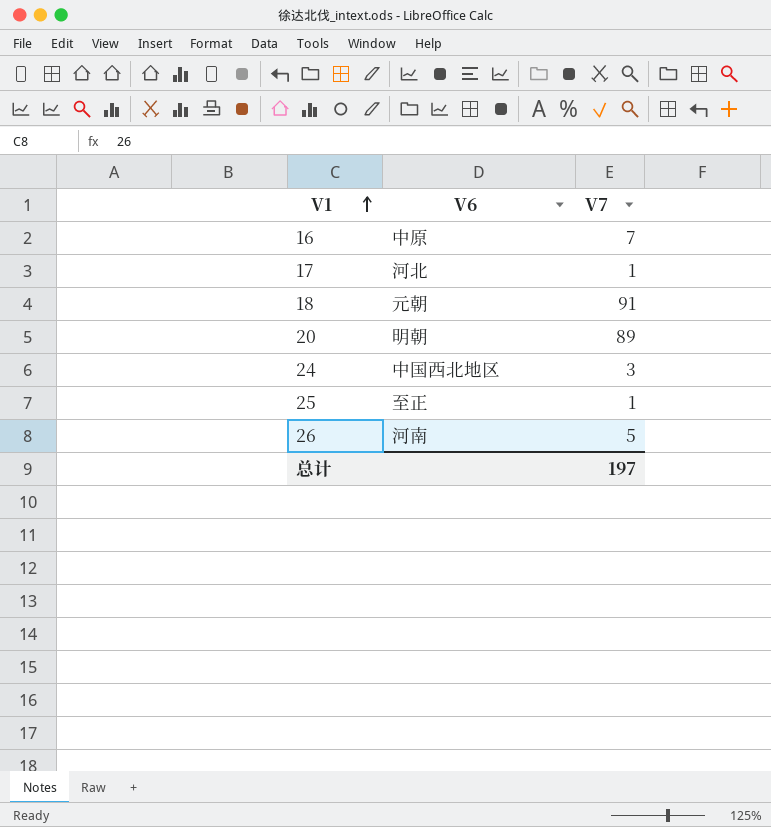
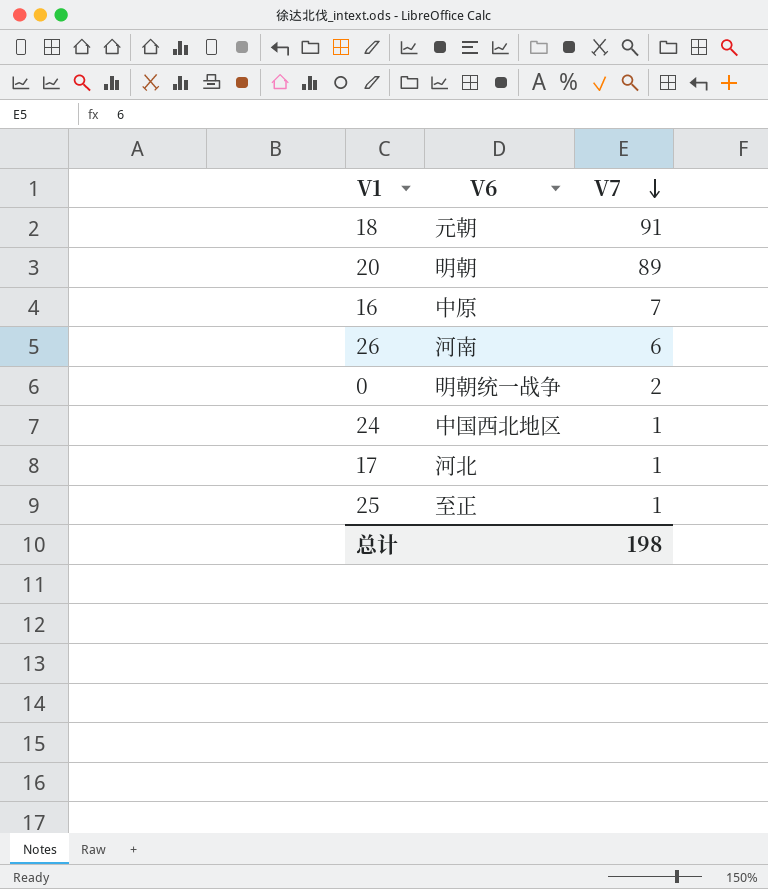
row order: V1 ascending -> V7 descending
26 | V7: 5 -> 6
row 0: none -> 明朝统一战争 | 2
24 | V7: 3 -> 1
总计 | V7: 197 -> 198

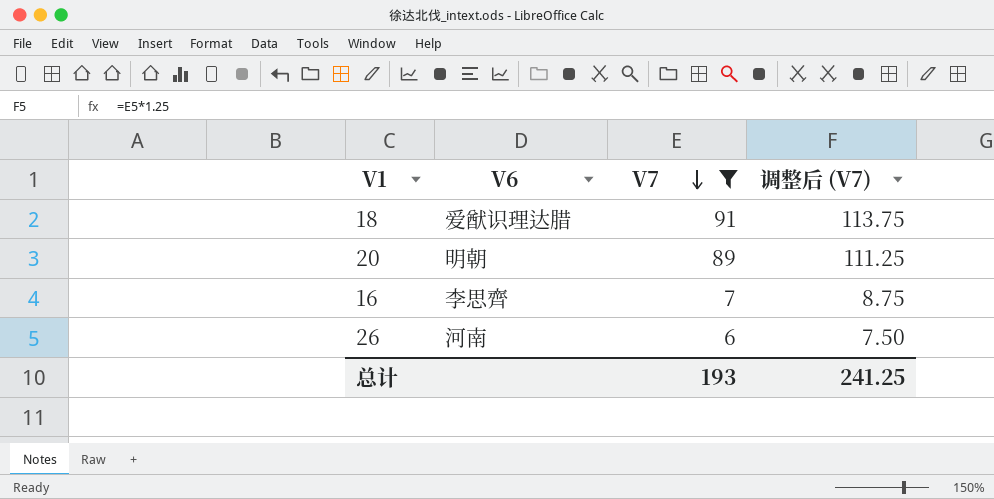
filter: none -> V7 >= 6
column 调整后 (V7) | formula: none -> [V7] * 1.25
18 | V6: 元朝 -> 爱猷识理达腊
16 | V6: 中原 -> 李思齊
总计 | V7: 198 -> 193

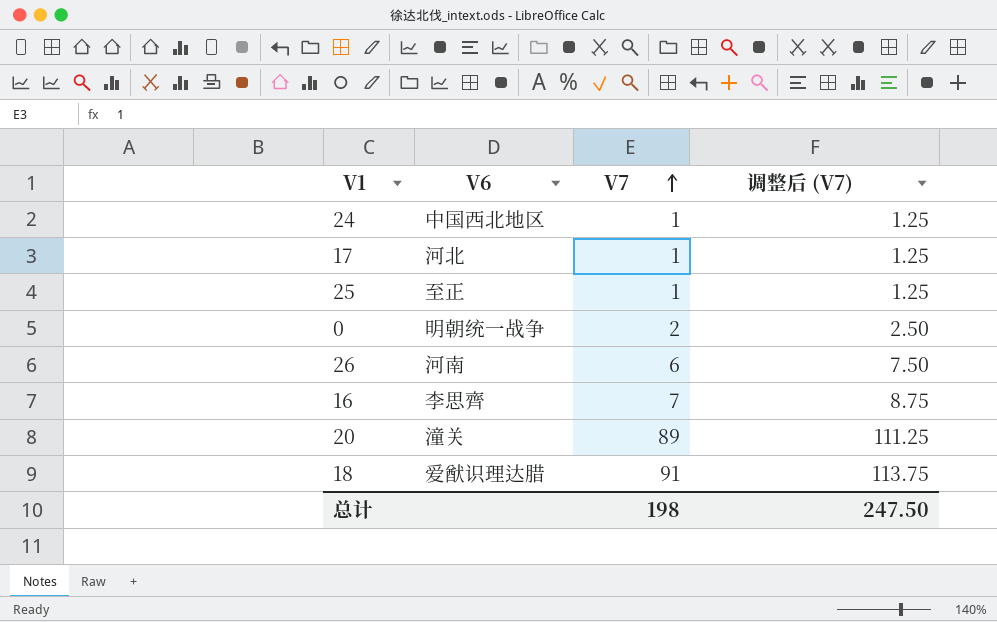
filter: V7 >= 6 -> none
row order: V7 descending -> V7 ascending
20 | V6: 明朝 -> 潼关
总计 | V7: 193 -> 198
总计 | 调整后 (V7): 241.25 -> 247.50

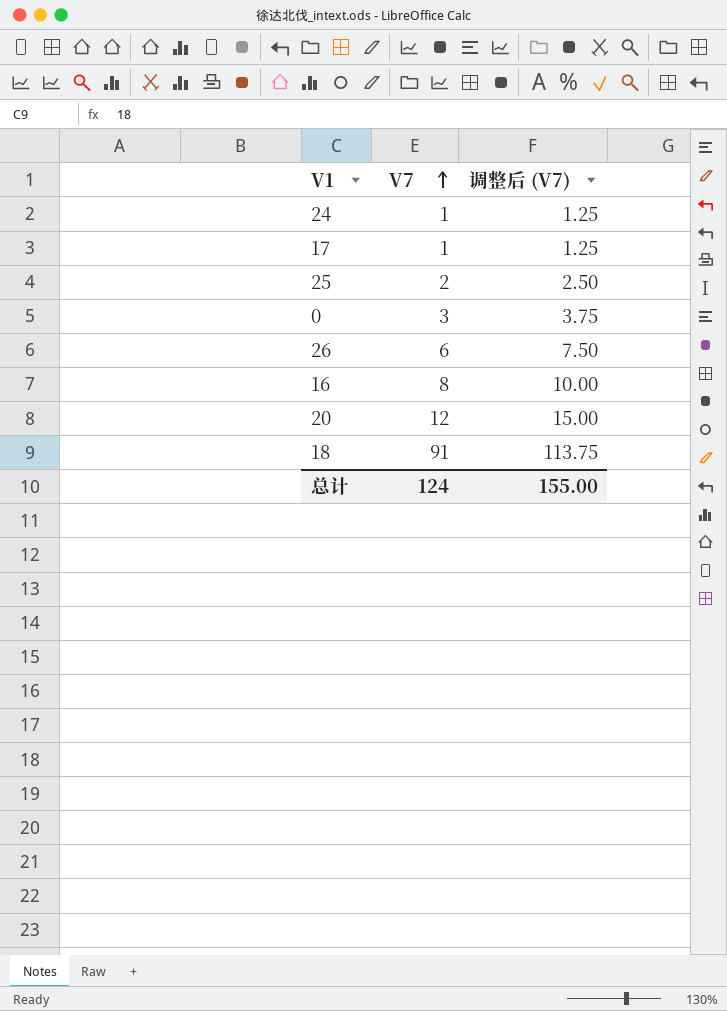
column V6 | position: 2 -> none
25 | V7: 1 -> 2
25 | 调整后 (V7): 1.25 -> 2.50
0 | V7: 2 -> 3
0 | 调整后 (V7): 2.50 -> 3.75
16 | V7: 7 -> 8
16 | 调整后 (V7): 8.75 -> 10.00
20 | V7: 89 -> 12
20 | 调整后 (V7): 111.25 -> 15.00
总计 | V7: 198 -> 124
总计 | 调整后 (V7): 247.50 -> 155.00

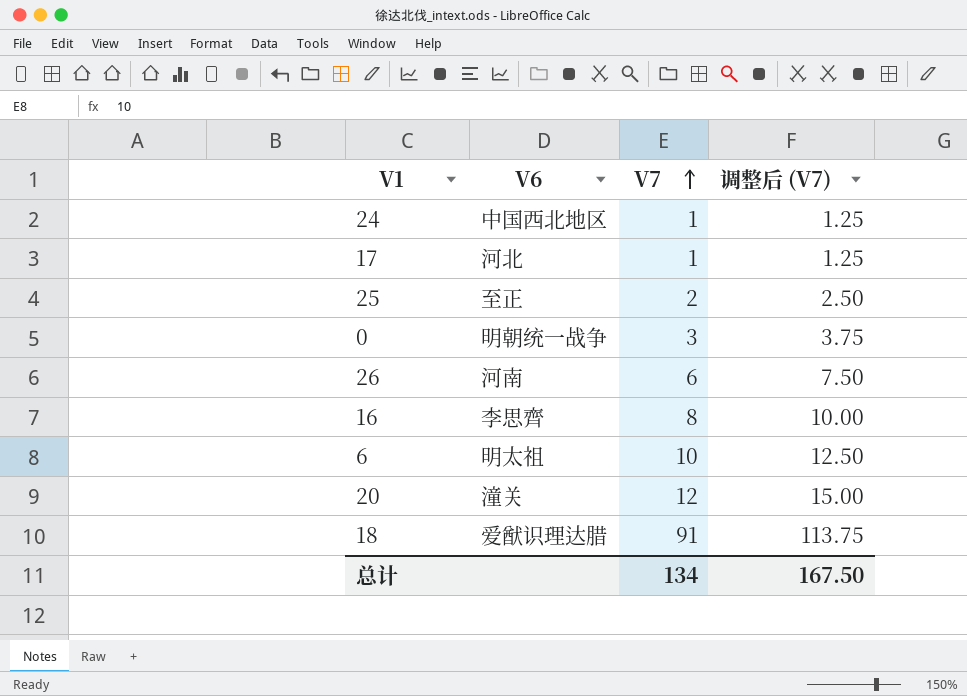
column V6 | position: none -> 2
row 6: none -> 明太祖 | 10 | 12.50
总计 | V7: 124 -> 134
总计 | 调整后 (V7): 155.00 -> 167.50

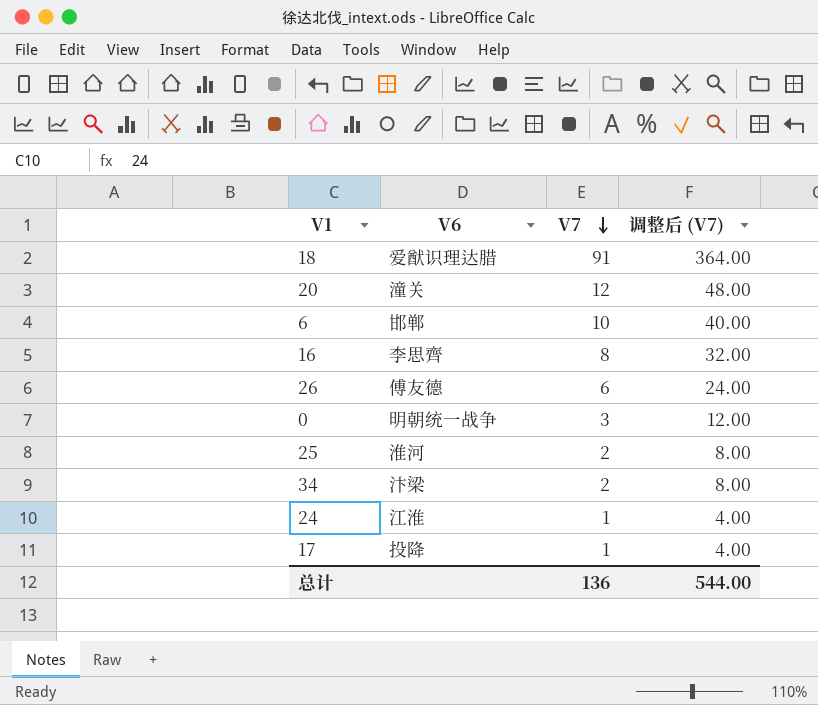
row order: V7 ascending -> V7 descending
column 调整后 (V7) | formula: [V7] * 1.25 -> [V7] * 4
6 | V6: 明太祖 -> 邯郸
26 | V6: 河南 -> 傅友德
25 | V6: 至正 -> 淮河
row 34: none -> 汴梁 | 2 | 8.00
24 | V6: 中国西北地区 -> 江淮
17 | V6: 河北 -> 投降
总计 | V7: 134 -> 136
总计 | 调整后 (V7): 167.50 -> 544.00

